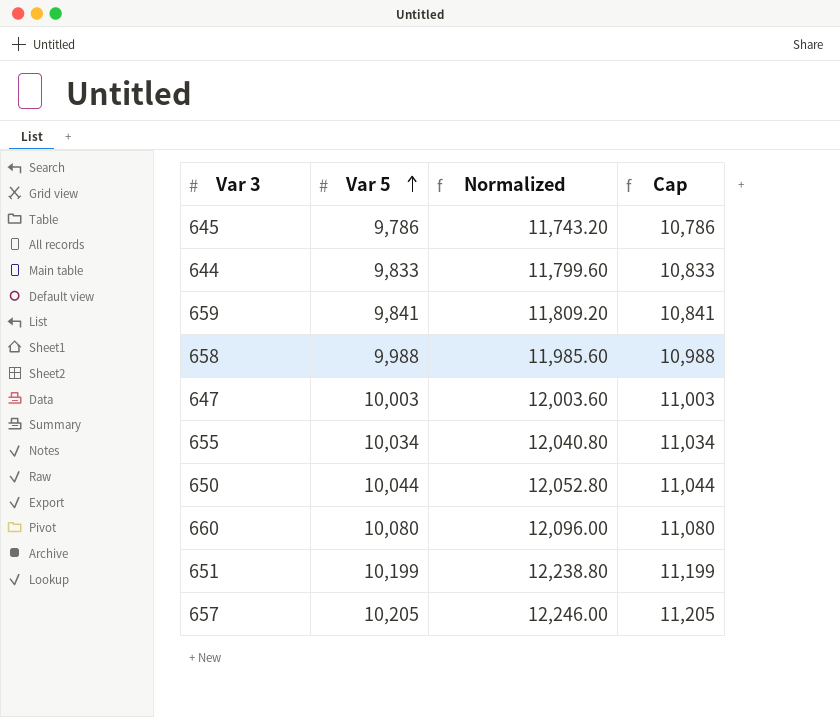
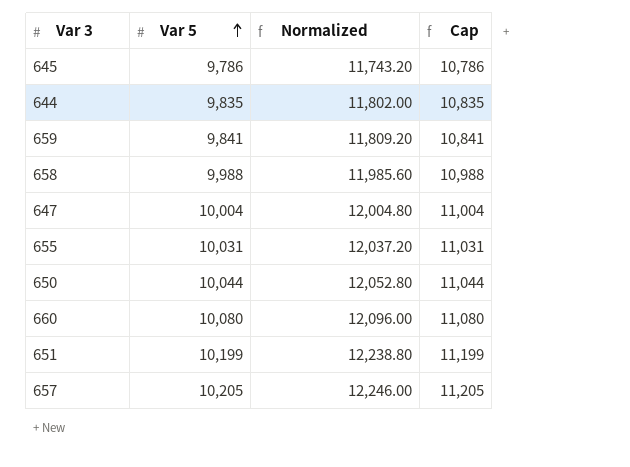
644 | Var 5: 9,833 -> 9,835
644 | Normalized: 11,799.60 -> 11,802.00
644 | Cap: 10,833 -> 10,835
647 | Var 5: 10,003 -> 10,004
647 | Normalized: 12,003.60 -> 12,004.80
647 | Cap: 11,003 -> 11,004
655 | Var 5: 10,034 -> 10,031
655 | Normalized: 12,040.80 -> 12,037.20
655 | Cap: 11,034 -> 11,031

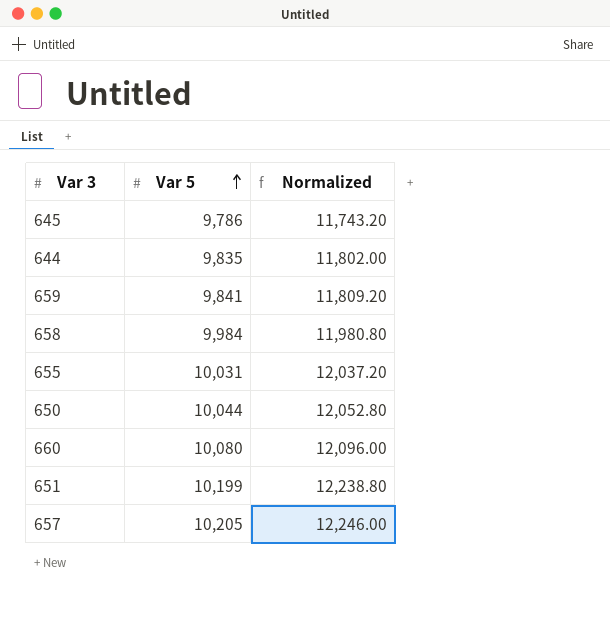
column Cap | formula: [Var 5] + 1000 -> none
row 647: 10,004 | 12,004.80 | 11,004 -> none
658 | Var 5: 9,988 -> 9,984
658 | Normalized: 11,985.60 -> 11,980.80

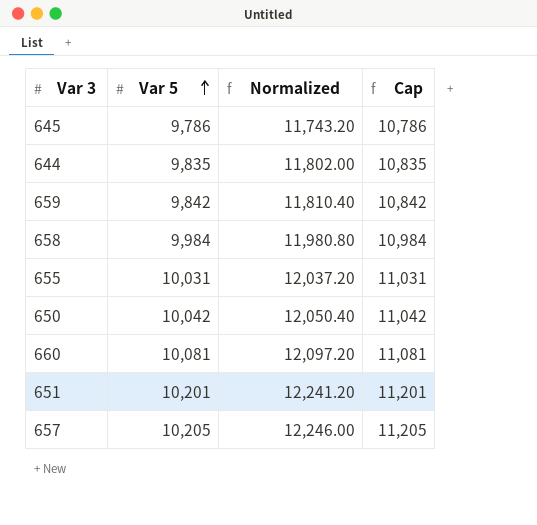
column Cap | formula: none -> [Var 5] + 1000
659 | Var 5: 9,841 -> 9,842
659 | Normalized: 11,809.20 -> 11,810.40
650 | Var 5: 10,044 -> 10,042
650 | Normalized: 12,052.80 -> 12,050.40
660 | Var 5: 10,080 -> 10,081
660 | Normalized: 12,096.00 -> 12,097.20
651 | Var 5: 10,199 -> 10,201
651 | Normalized: 12,238.80 -> 12,241.20

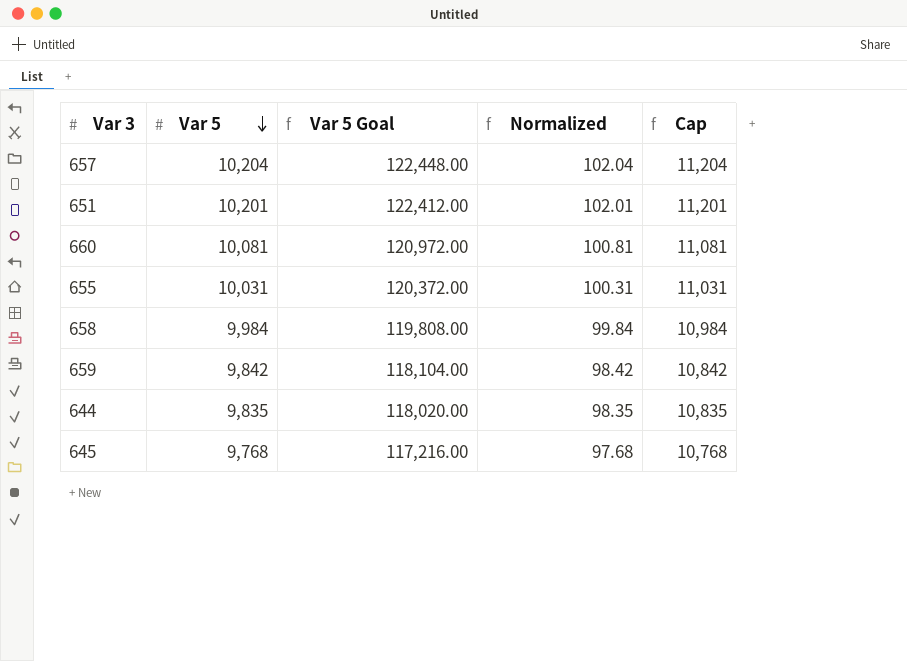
row order: Var 5 ascending -> Var 5 descending
column Var 5 Goal | formula: none -> [Var 5] * 12
column Normalized | formula: [Var 5] * 1.2 -> [Var 5] * 0.01
row 650: 10,042 | 12,050.40 | 11,042 -> none
657 | Var 5: 10,205 -> 10,204
657 | Cap: 11,205 -> 11,204
645 | Var 5: 9,786 -> 9,768
645 | Cap: 10,786 -> 10,768

